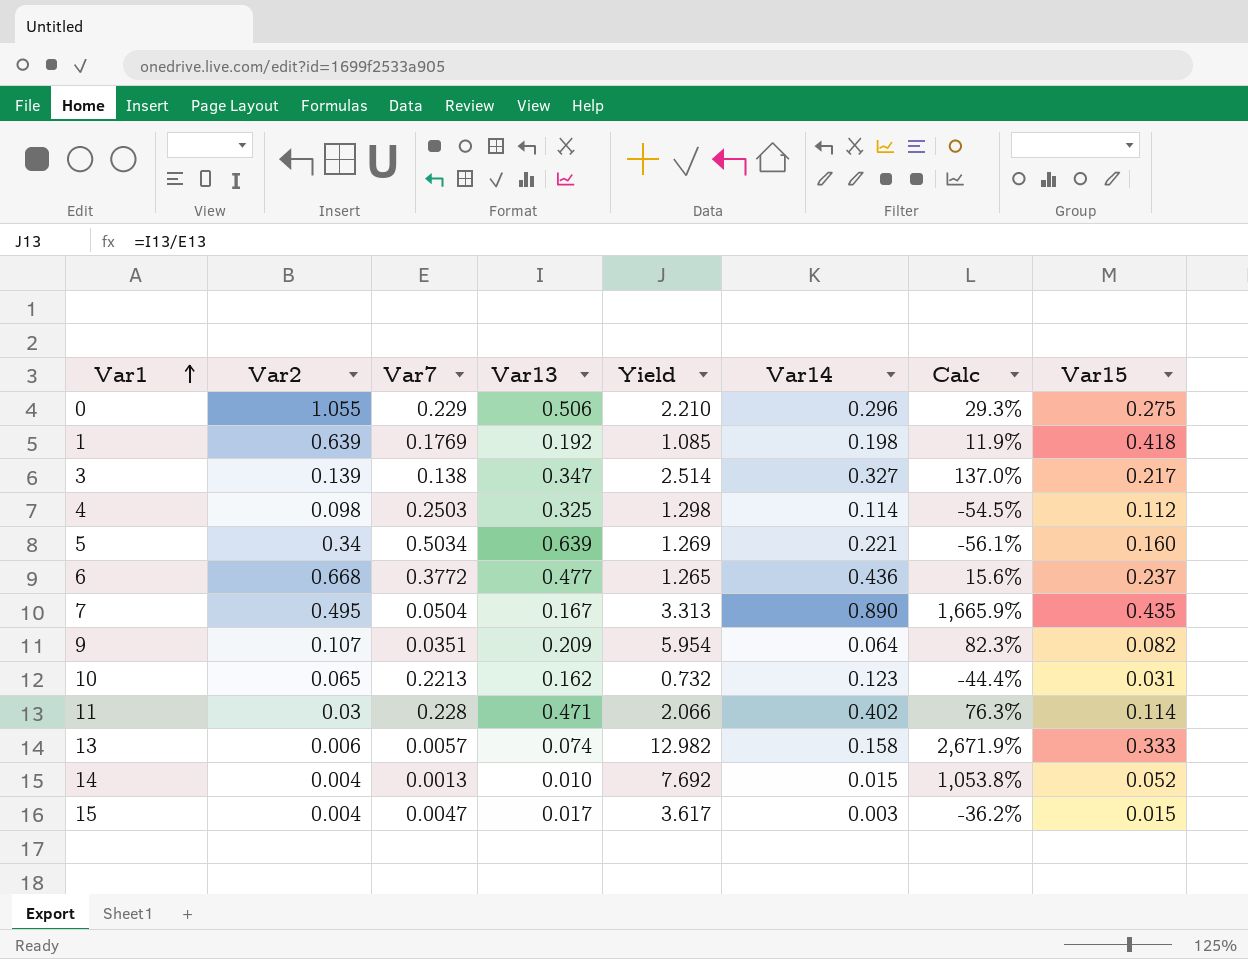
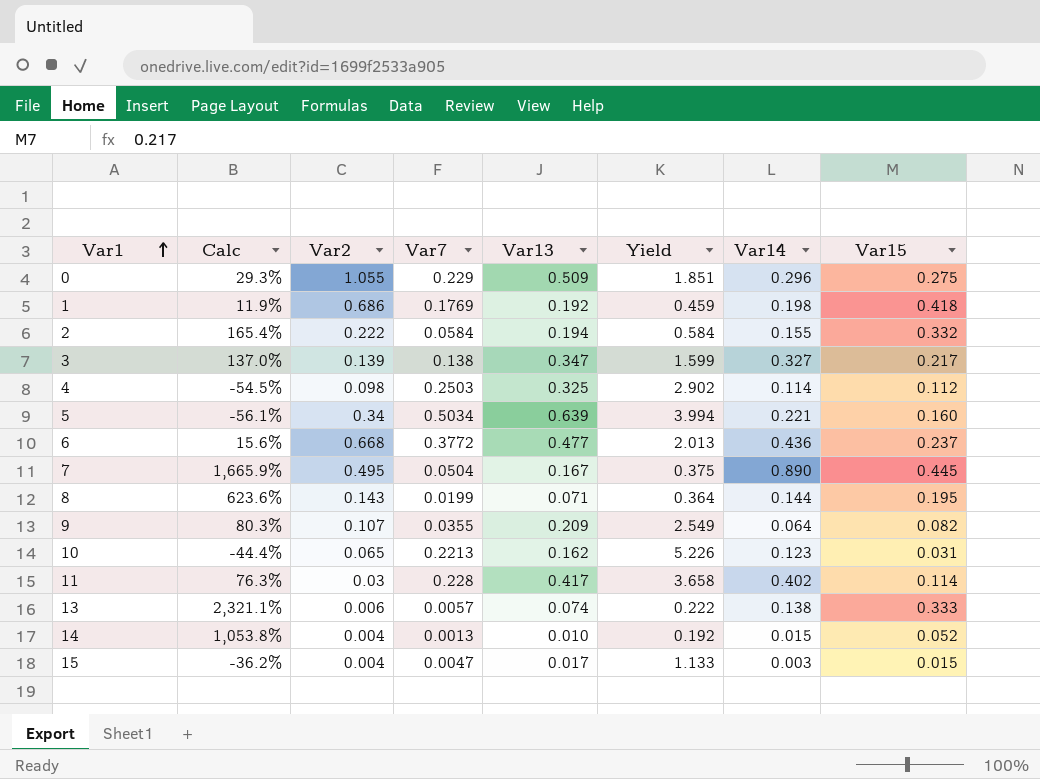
column Calc | position: 7 -> 2
column Yield | formula: [Var13] / [Var7] -> [Var13] / [Var15]
0 | Var13: 0.506 -> 0.509
1 | Var2: 0.639 -> 0.686
row 2: none -> 165.4% | 0.222 | 0.0584 | 0.194 | 0.584 | 0.155 | 0.332
7 | Var15: 0.435 -> 0.445
row 8: none -> 623.6% | 0.143 | 0.0199 | 0.071 | 0.364 | 0.144 | 0.195
9 | Calc: 82.3% -> 80.3%
9 | Var7: 0.0351 -> 0.0355
11 | Var13: 0.471 -> 0.417
13 | Calc: 2,671.9% -> 2,321.1%
13 | Var14: 0.158 -> 0.138

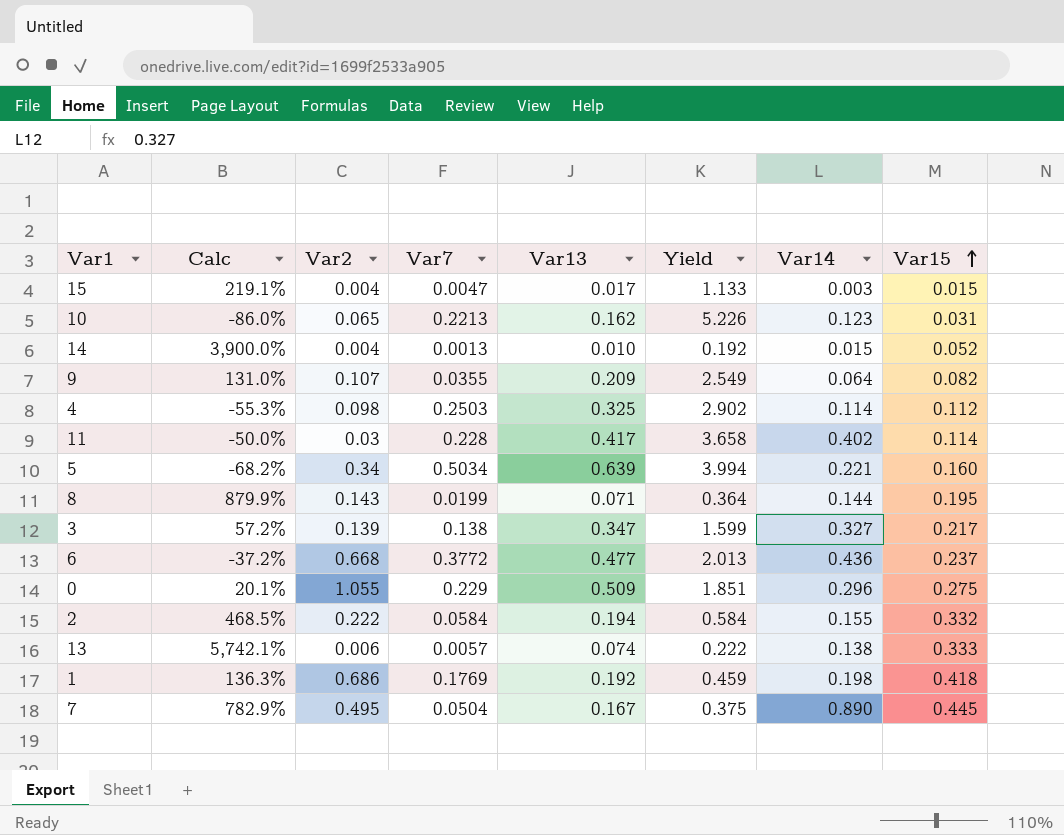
row order: Var1 ascending -> Var15 ascending
column Calc | formula: ([Var14] - [Var7]) / [Var7] -> ([Var15] - [Var7]) / [Var7]

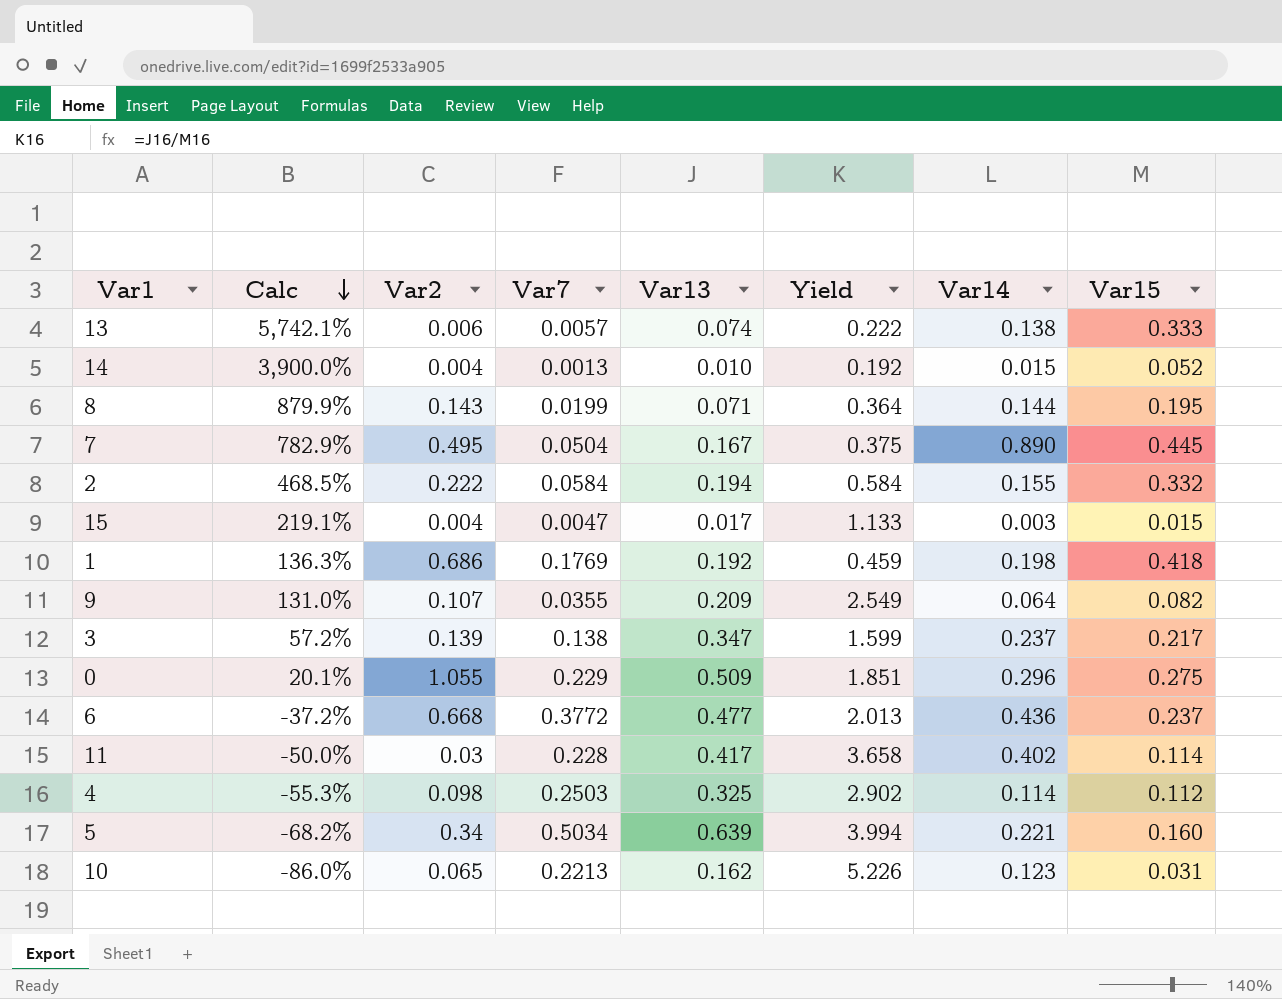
row order: Var15 ascending -> Calc descending
3 | Var14: 0.327 -> 0.237

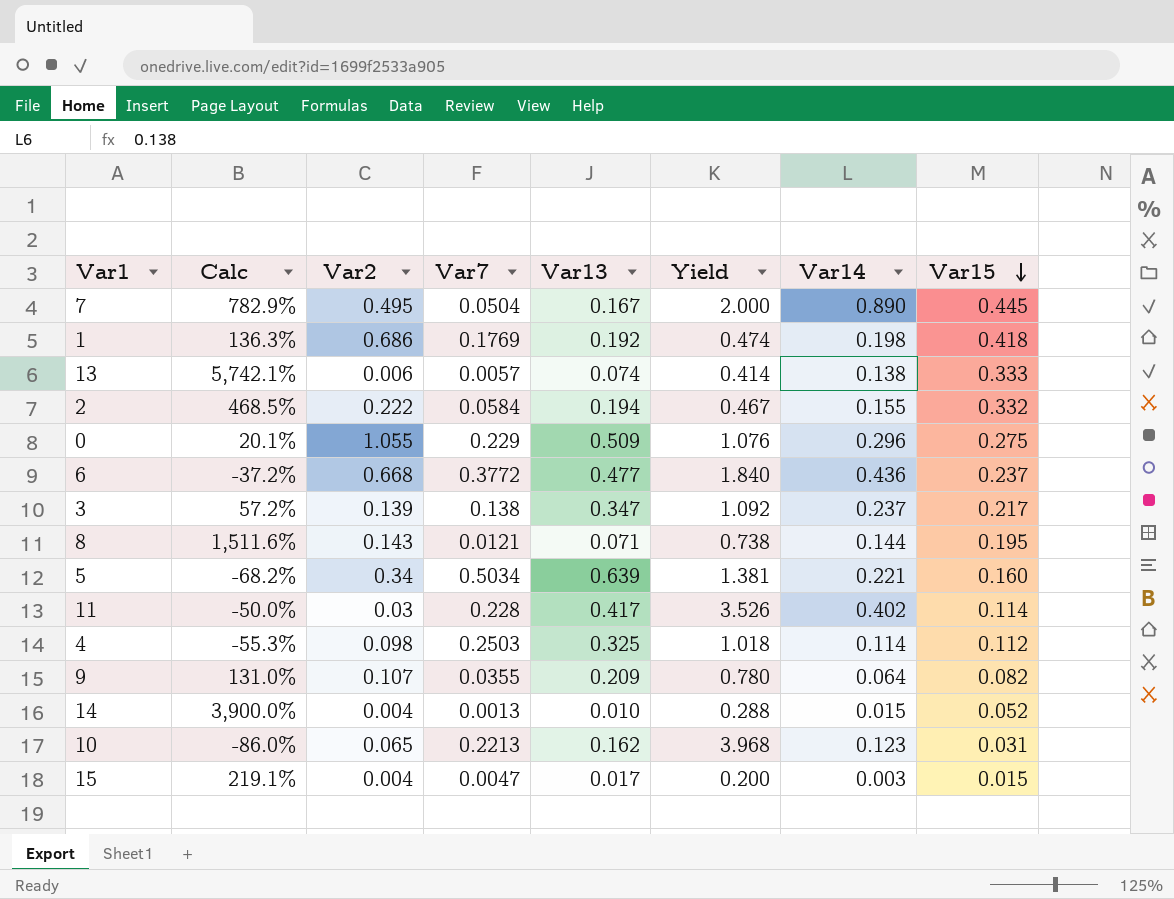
row order: Calc descending -> Var15 descending
column Yield | formula: [Var13] / [Var15] -> [Var14] / [Var15]
8 | Calc: 879.9% -> 1,511.6%
8 | Var7: 0.0199 -> 0.0121

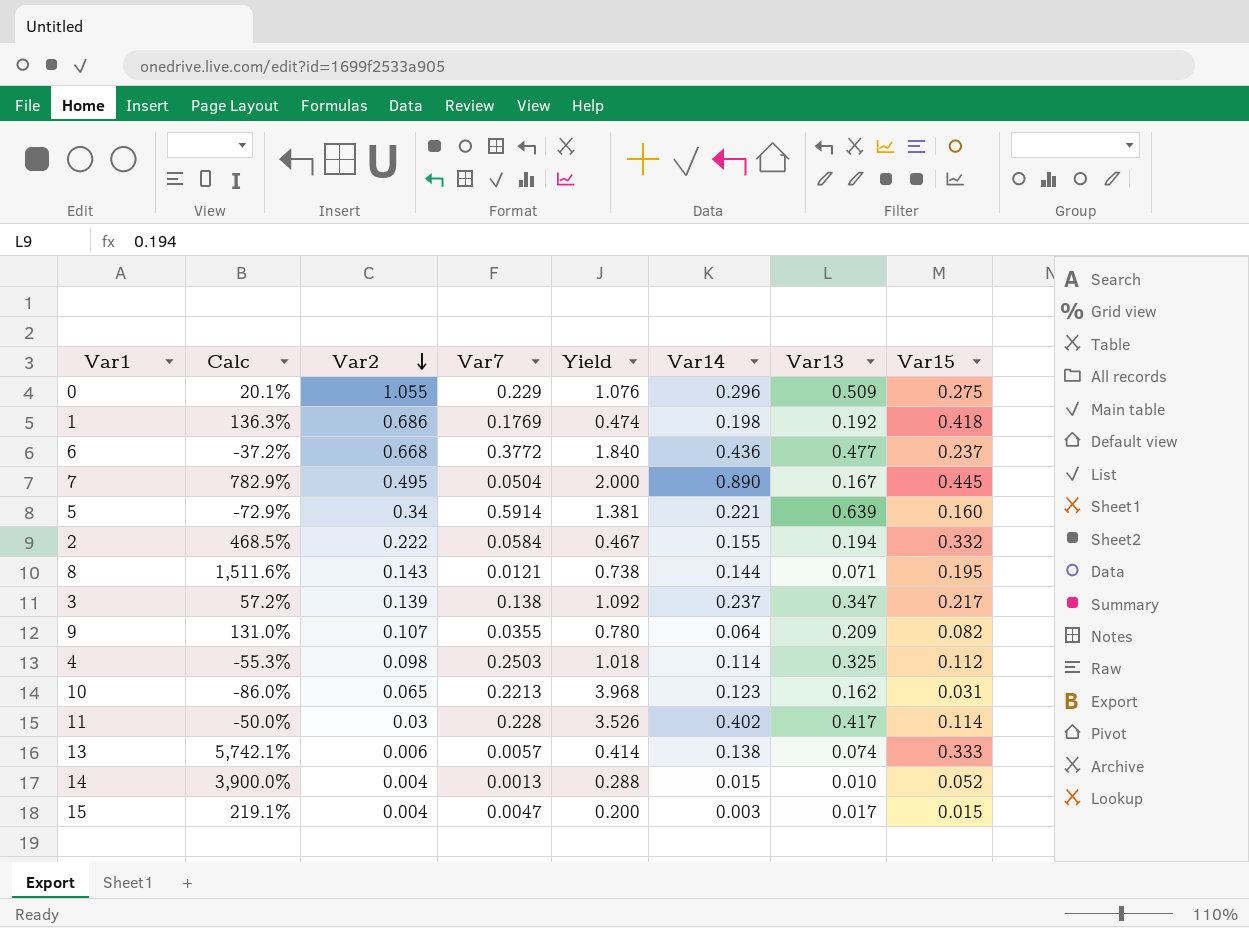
row order: Var15 descending -> Var2 descending
column Var13 | position: 5 -> 7
5 | Calc: -68.2% -> -72.9%
5 | Var7: 0.5034 -> 0.5914

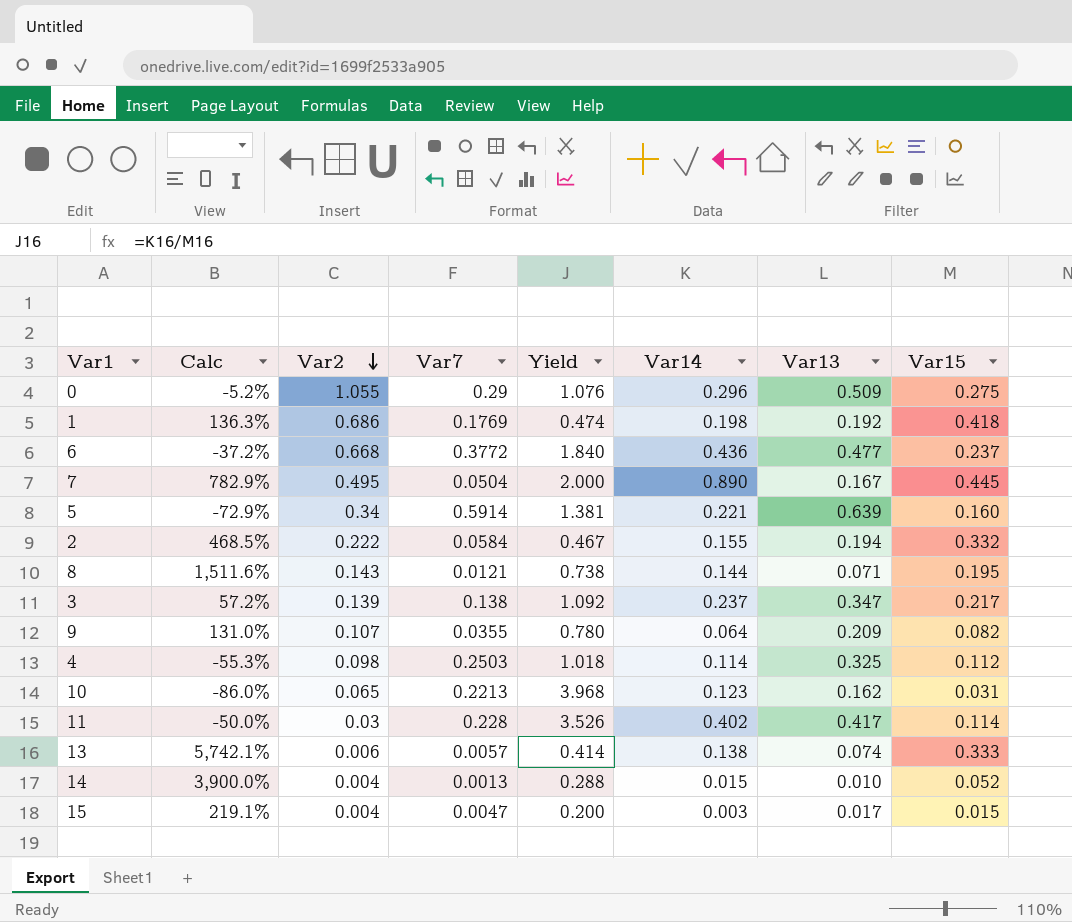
0 | Calc: 20.1% -> -5.2%
0 | Var7: 0.229 -> 0.29

